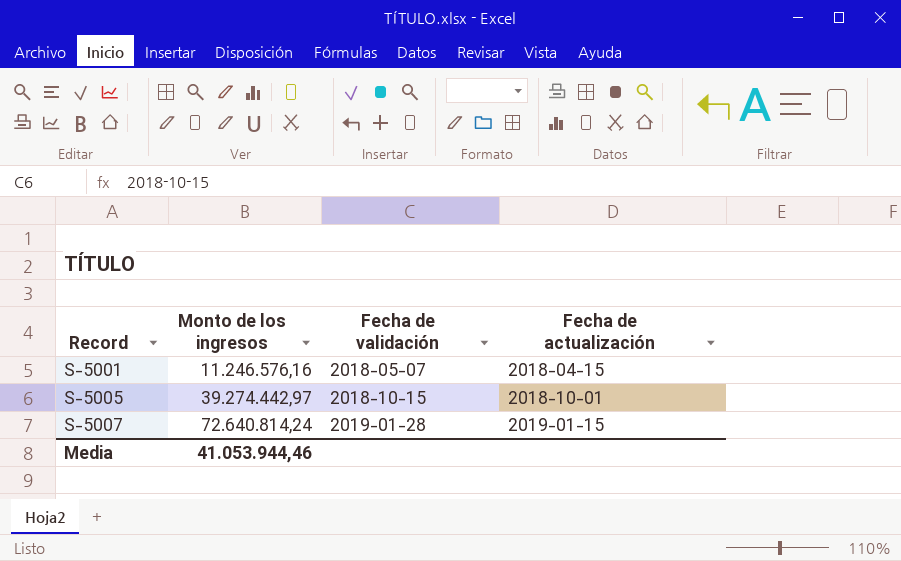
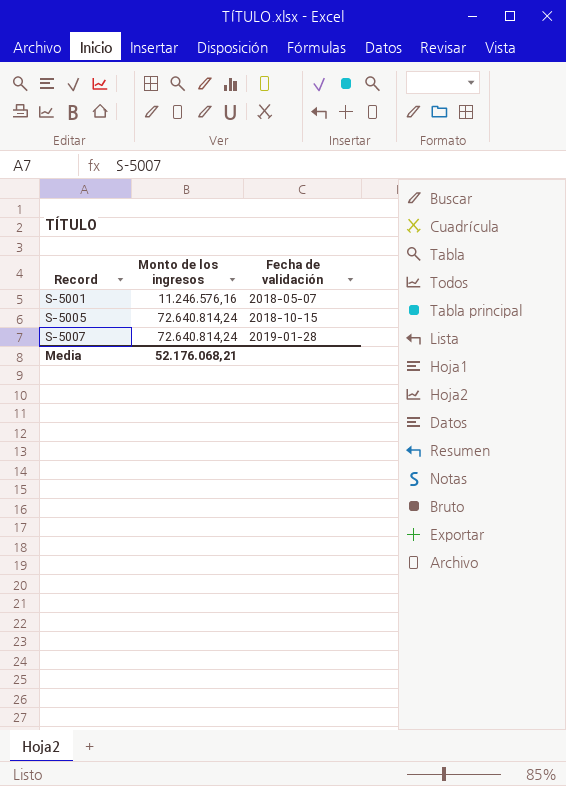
column Fecha de actualización | position: 4 -> none
S-5005 | Monto de los ingresos: 39.274.442,97 -> 72.640.814,24
Media | Monto de los ingresos: 41.053.944,46 -> 52.176.068,21

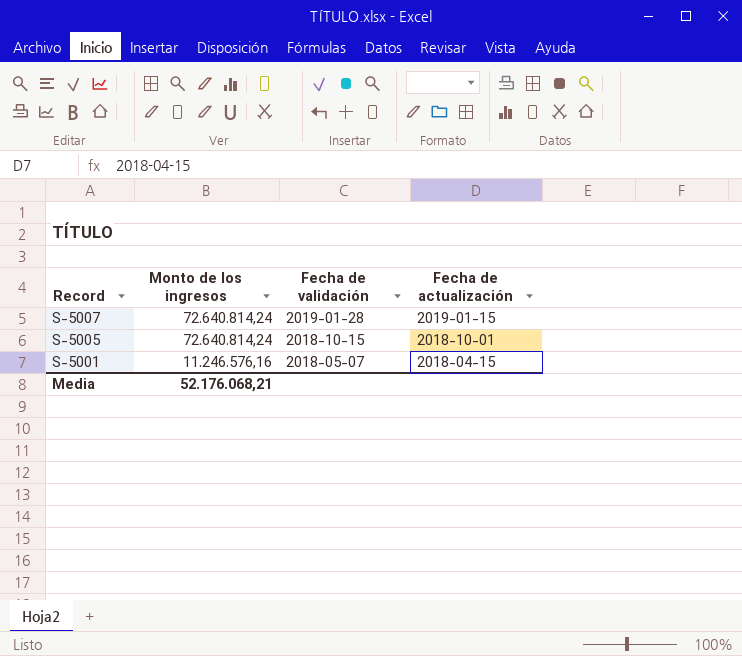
row order: Record ascending -> Record descending
column Fecha de actualización | position: none -> 4

